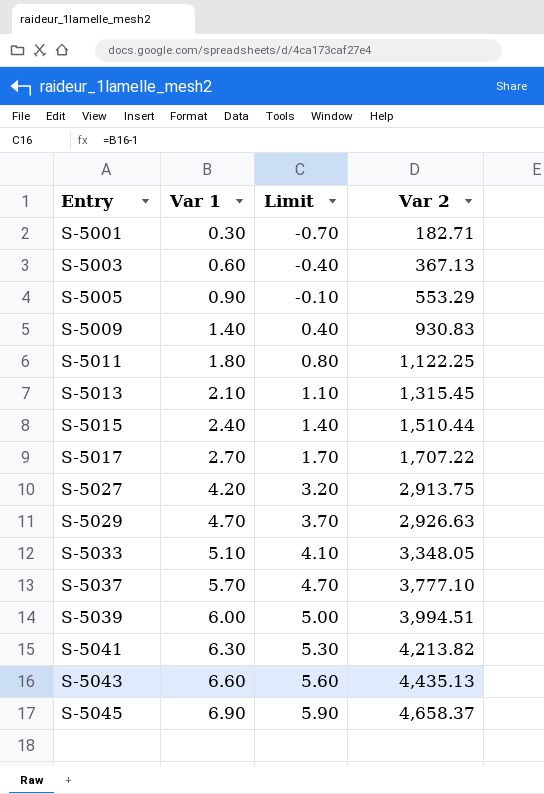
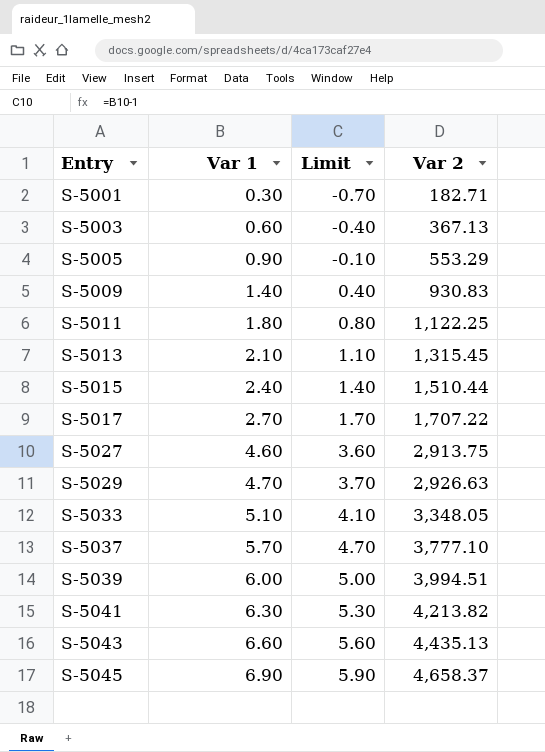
S-5027 | Var 1: 4.20 -> 4.60
S-5027 | Limit: 3.20 -> 3.60

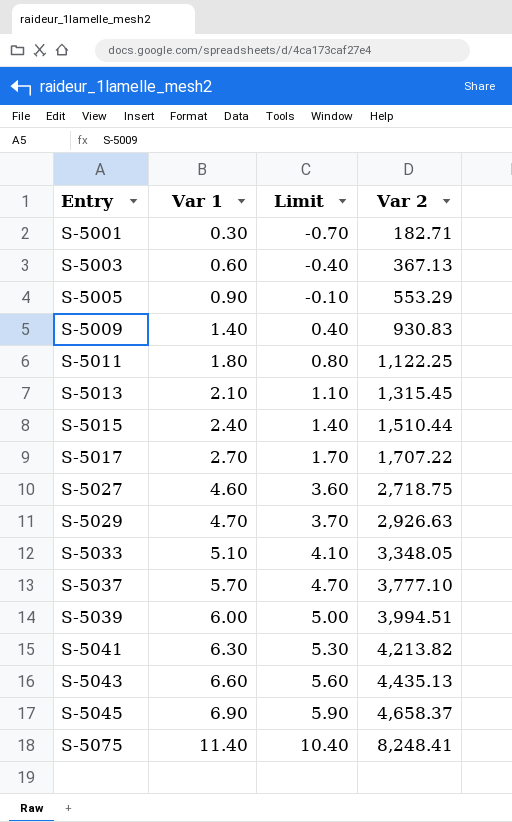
S-5027 | Var 2: 2,913.75 -> 2,718.75
row S-5075: none -> 11.40 | 10.40 | 8,248.41

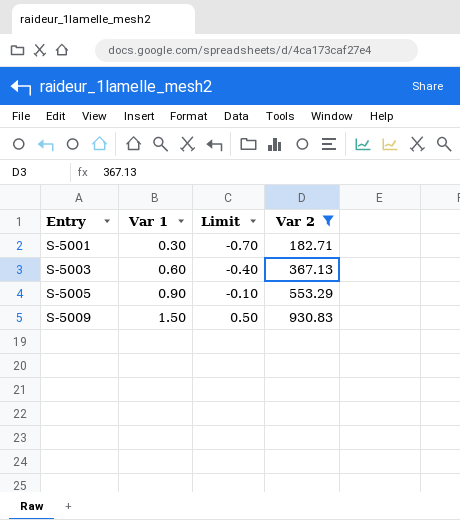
filter: none -> Var 2 <= 930.83
S-5009 | Var 1: 1.40 -> 1.50
S-5009 | Limit: 0.40 -> 0.50

